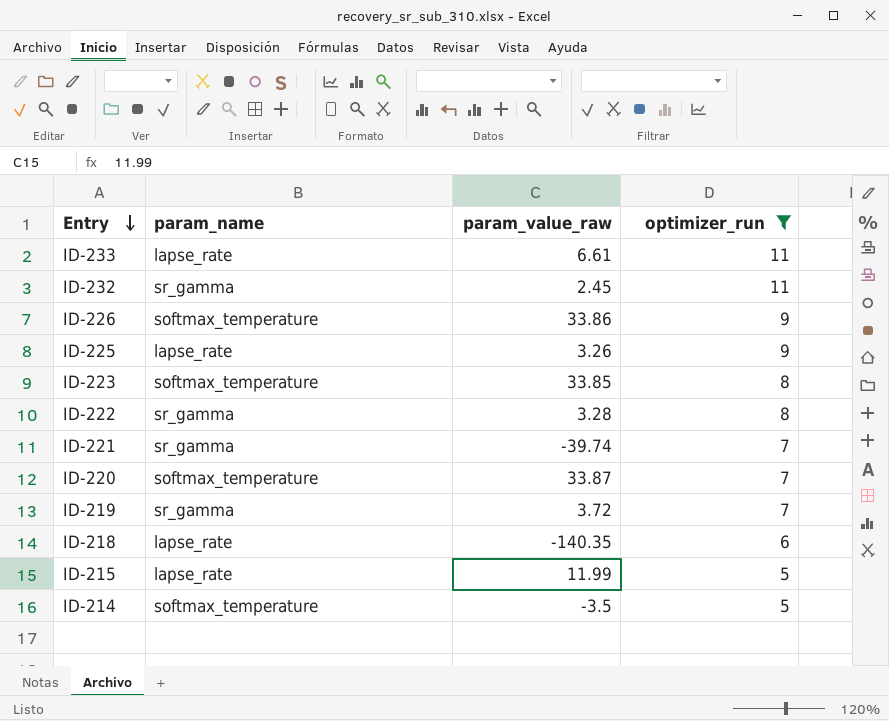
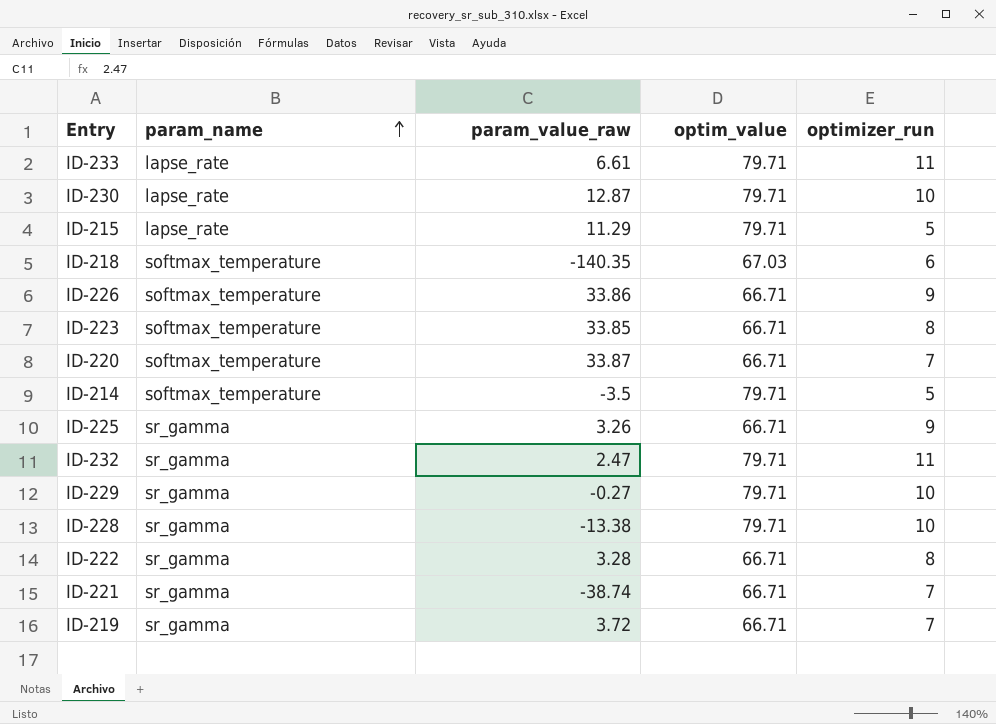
filter: optimizer_run != 10 -> none
row order: Entry descending -> param_name ascending
column optim_value | position: none -> 4
ID-215 | param_value_raw: 11.99 -> 11.29
ID-218 | param_name: lapse_rate -> softmax_temperature
ID-225 | param_name: lapse_rate -> sr_gamma
ID-232 | param_value_raw: 2.45 -> 2.47
ID-221 | param_value_raw: -39.74 -> -38.74

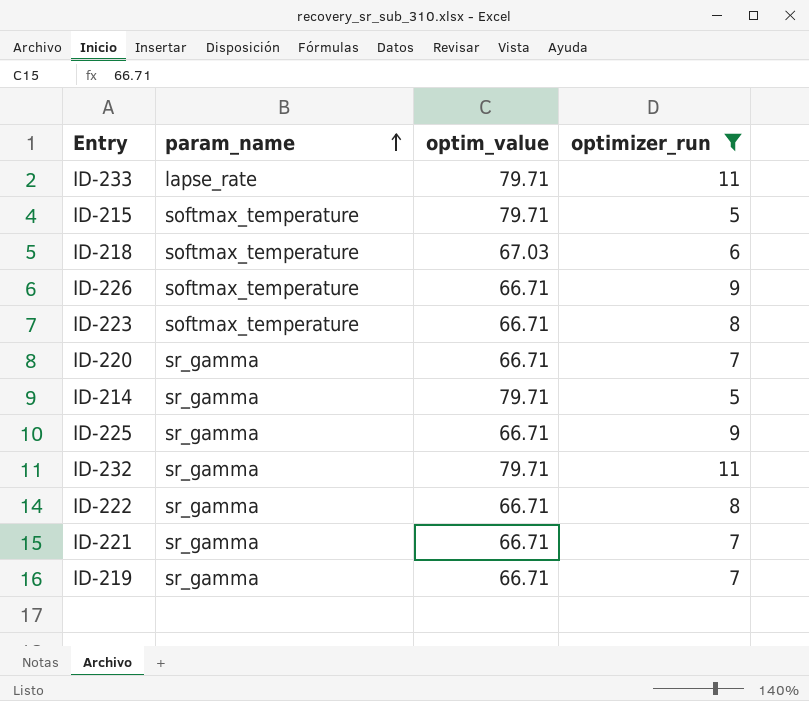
filter: none -> optimizer_run != 10
column param_value_raw | position: 3 -> none
ID-215 | param_name: lapse_rate -> softmax_temperature
ID-220 | param_name: softmax_temperature -> sr_gamma
ID-214 | param_name: softmax_temperature -> sr_gamma

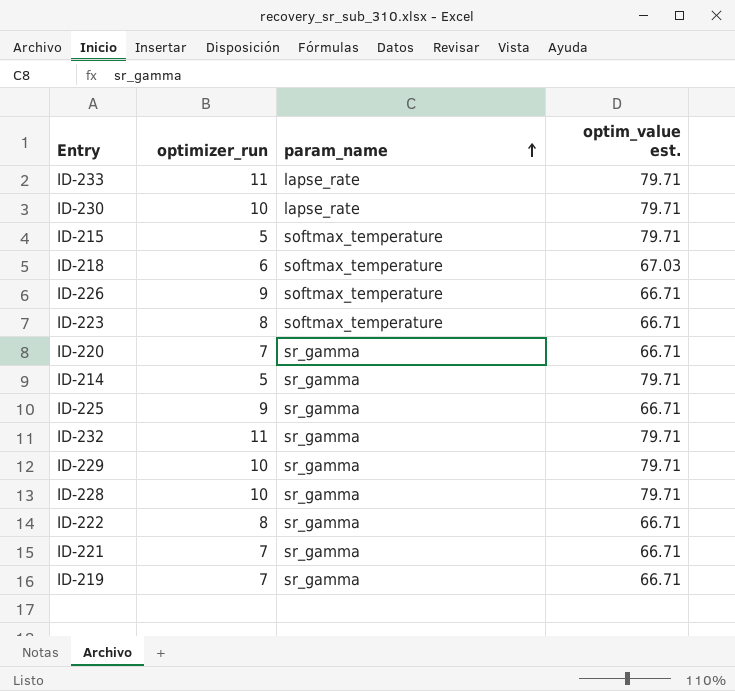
filter: optimizer_run != 10 -> none
column optimizer_run | position: 4 -> 2
column name: optim_value -> optim_value est.

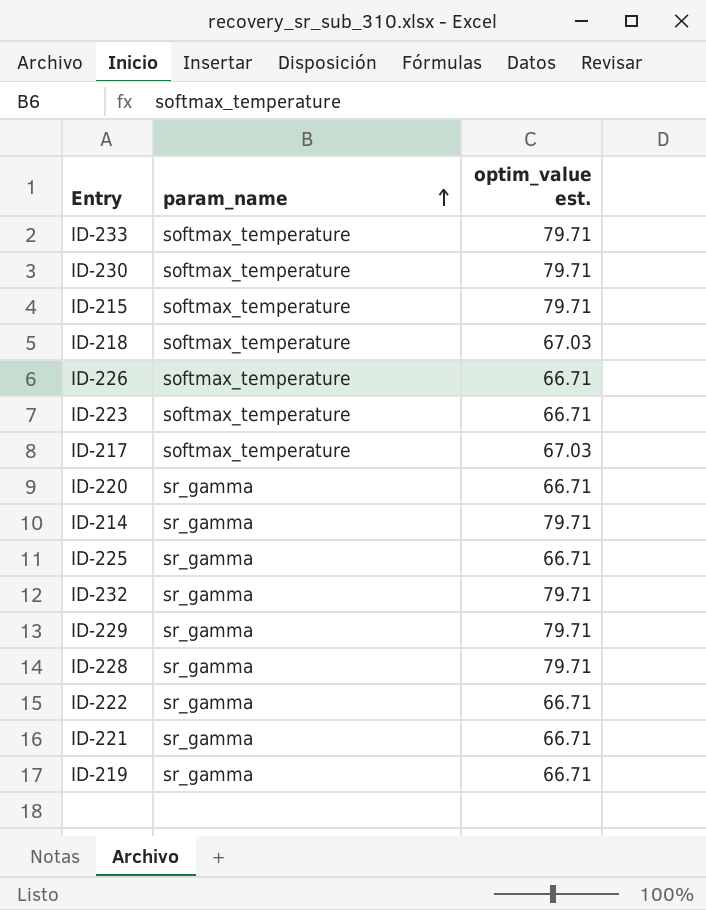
column optimizer_run | position: 2 -> none
ID-233 | param_name: lapse_rate -> softmax_temperature
ID-230 | param_name: lapse_rate -> softmax_temperature
row ID-217: none -> softmax_temperature | 67.03

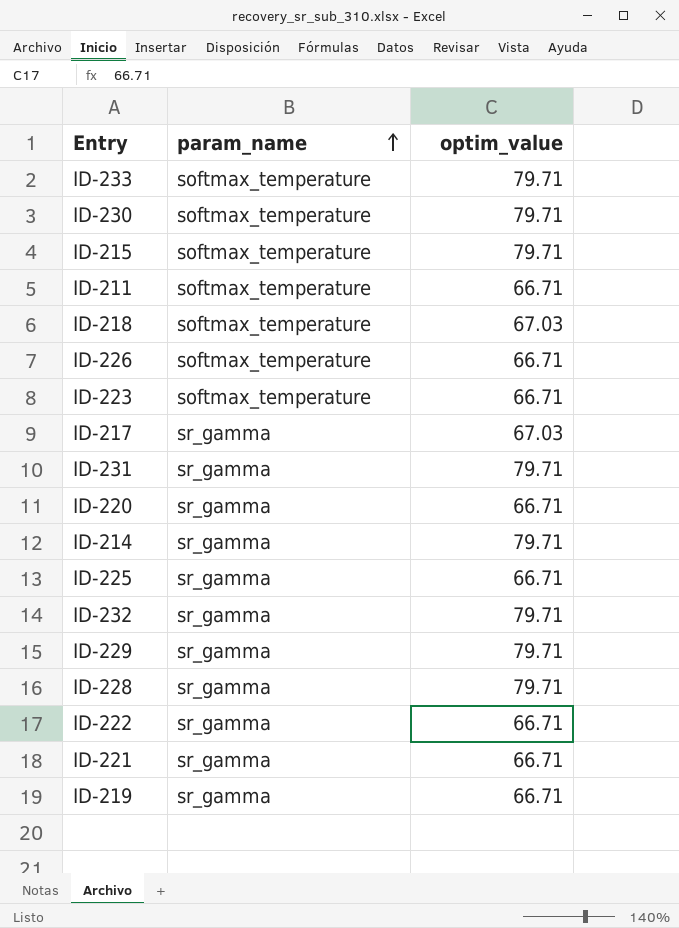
column name: optim_value est. -> optim_value
row ID-211: none -> softmax_temperature | 66.71
ID-217 | param_name: softmax_temperature -> sr_gamma
row ID-231: none -> sr_gamma | 79.71

